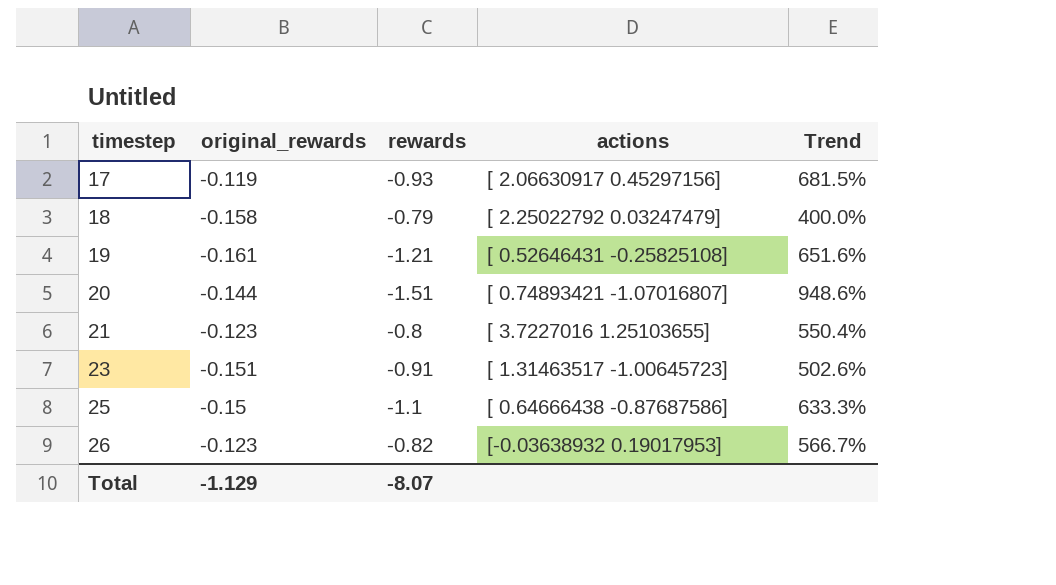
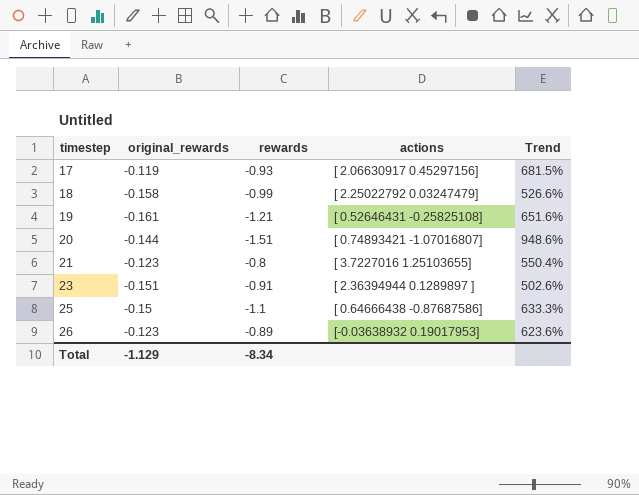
18 | rewards: -0.79 -> -0.99
18 | Trend: 400.0% -> 526.6%
23 | actions: [ 1.31463517 -1.00645723] -> [ 2.36394944 0.1289897 ]
26 | rewards: -0.82 -> -0.89
26 | Trend: 566.7% -> 623.6%
Total | rewards: -8.07 -> -8.34

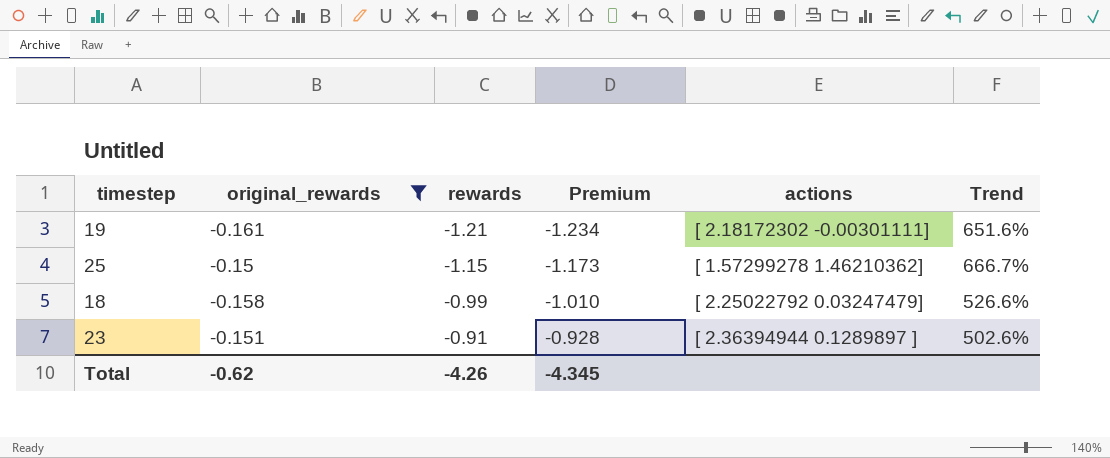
filter: none -> original_rewards <= -0.15
row order: timestep ascending -> rewards ascending
column Premium | formula: none -> [rewards] * 1.02
19 | actions: [ 0.52646431 -0.25825108] -> [ 2.18172302 -0.00301111]
25 | rewards: -1.1 -> -1.15
25 | actions: [ 0.64666438 -0.87687586] -> [ 1.57299278 1.46210362]
25 | Trend: 633.3% -> 666.7%
Total | original_rewards: -1.129 -> -0.62
Total | rewards: -8.34 -> -4.26

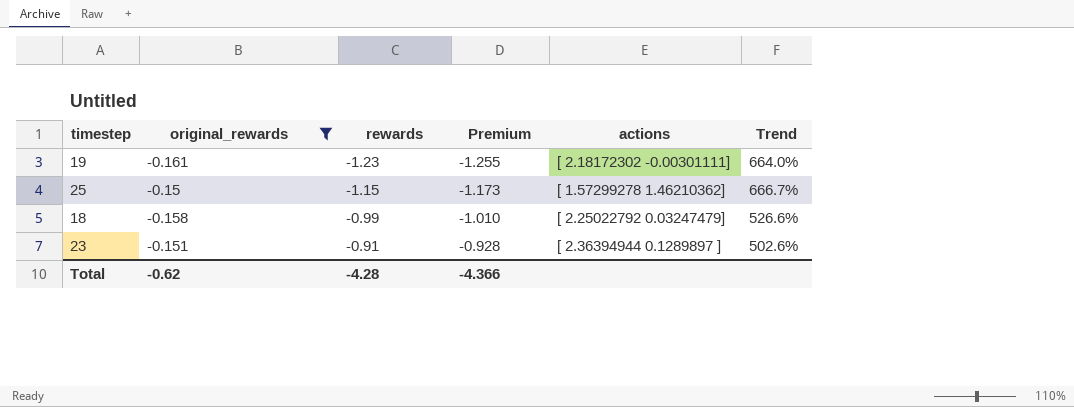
19 | rewards: -1.21 -> -1.23
19 | Premium: -1.234 -> -1.255
19 | Trend: 651.6% -> 664.0%
Total | rewards: -4.26 -> -4.28
Total | Premium: -4.345 -> -4.366

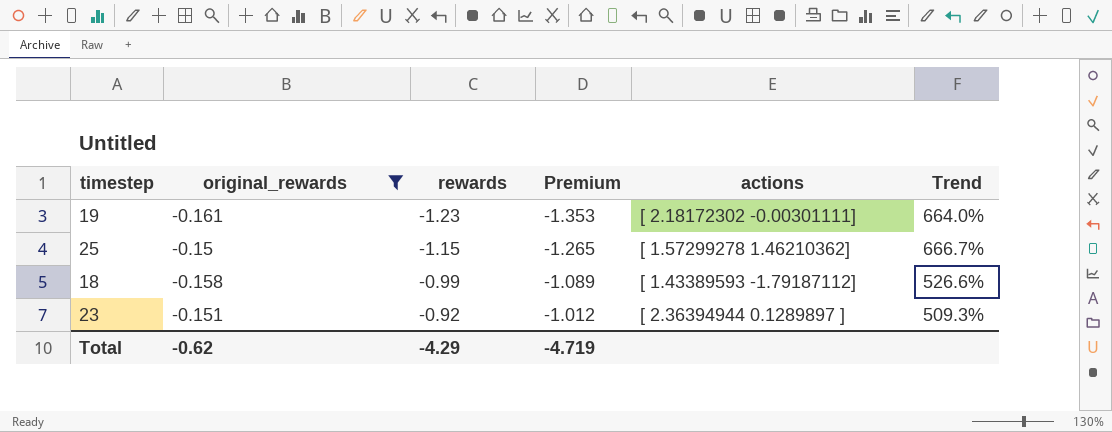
column Premium | formula: [rewards] * 1.02 -> [rewards] * 1.1
18 | actions: [ 2.25022792 0.03247479] -> [ 1.43389593 -1.79187112]
23 | rewards: -0.91 -> -0.92
23 | Trend: 502.6% -> 509.3%
Total | rewards: -4.28 -> -4.29
Total | Premium: -4.366 -> -4.719

